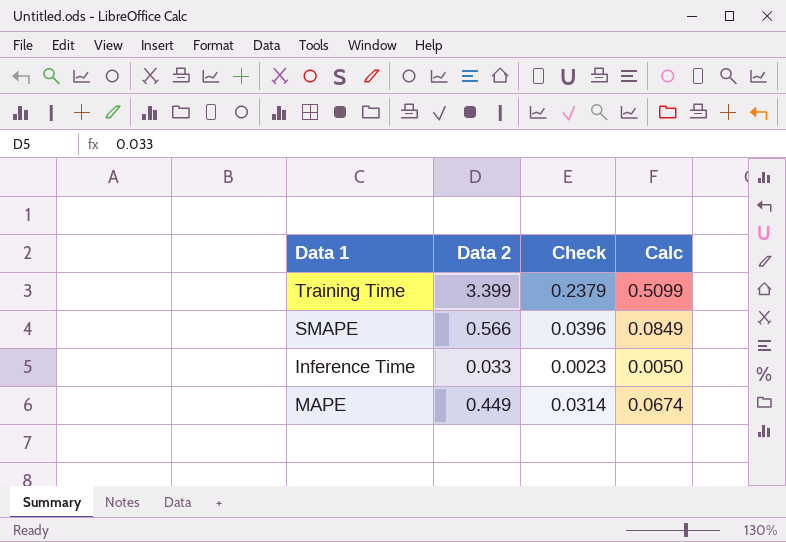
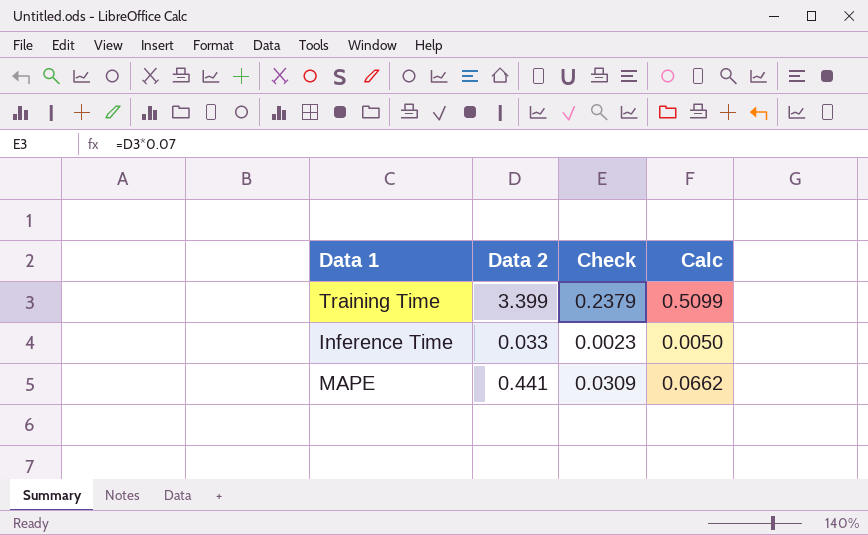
row SMAPE: 0.566 | 0.0396 | 0.0849 -> none
MAPE | Data 2: 0.449 -> 0.441
MAPE | Check: 0.0314 -> 0.0309
MAPE | Calc: 0.0674 -> 0.0662

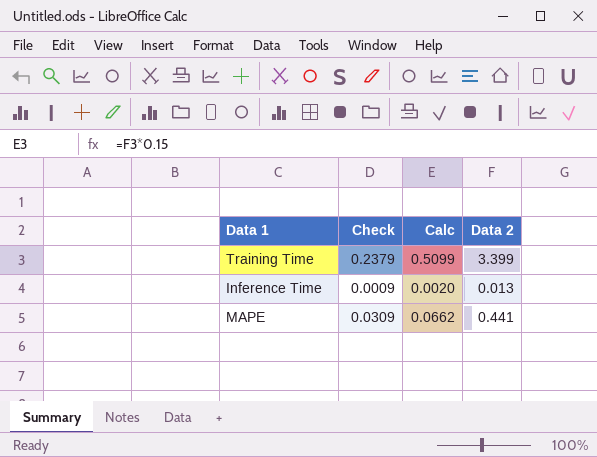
column Data 2 | position: 2 -> 4
Inference Time | Check: 0.0023 -> 0.0009
Inference Time | Calc: 0.0050 -> 0.0020
Inference Time | Data 2: 0.033 -> 0.013

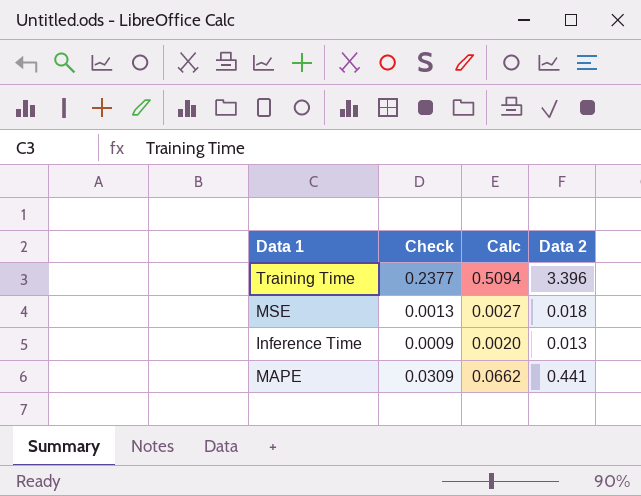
Training Time | Check: 0.2379 -> 0.2377
Training Time | Calc: 0.5099 -> 0.5094
Training Time | Data 2: 3.399 -> 3.396
row MSE: none -> 0.0013 | 0.0027 | 0.018

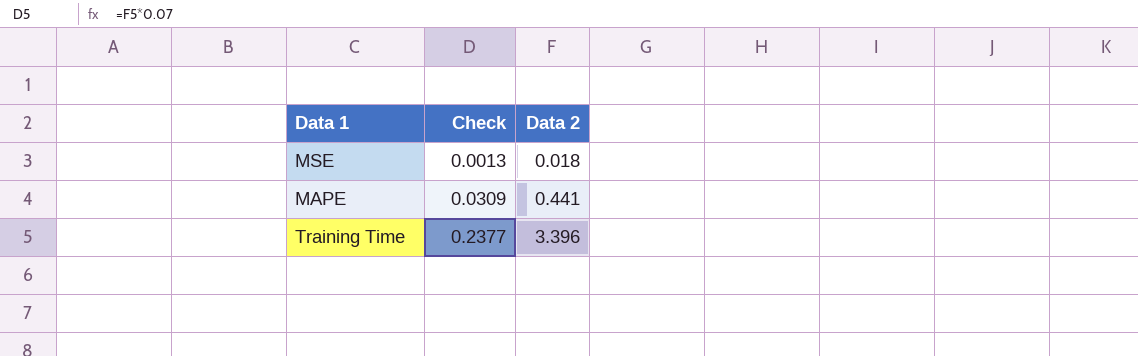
row order: none -> Check ascending
column Calc | formula: [Data 2] * 0.15 -> none
row Inference Time: 0.0009 | 0.0020 | 0.013 -> none

